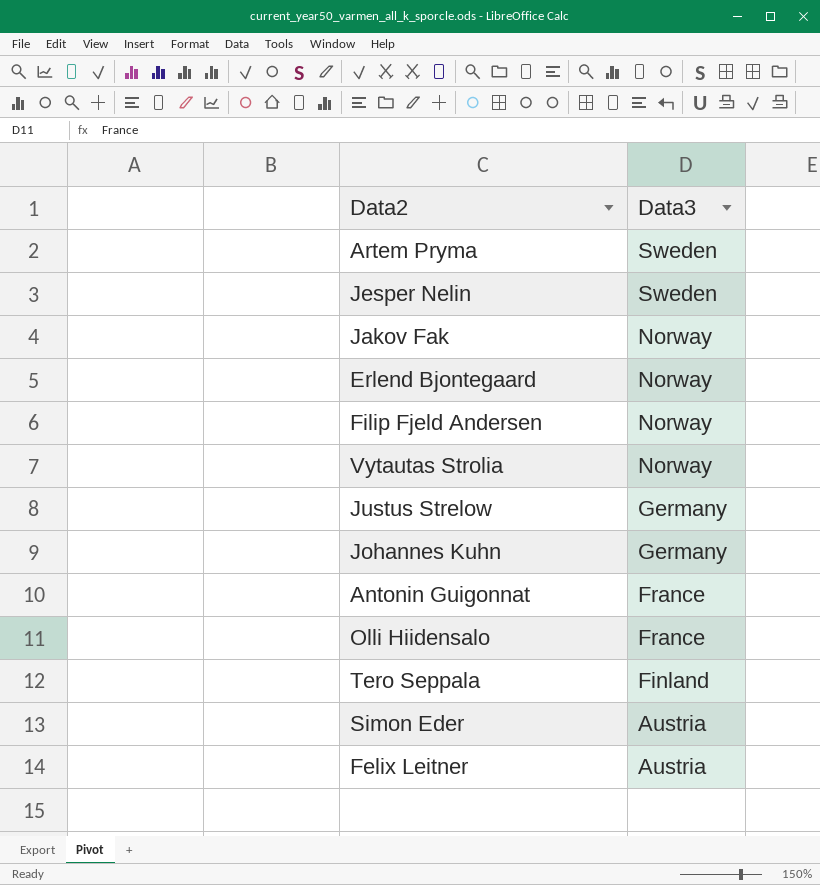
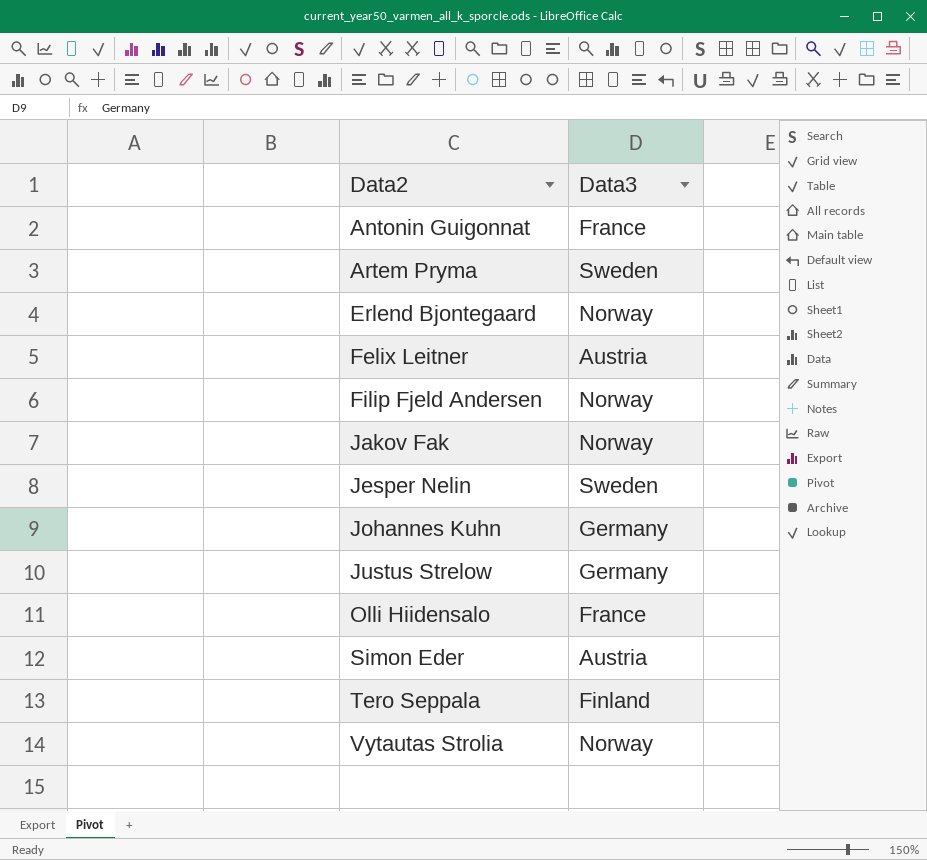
row order: Data3 descending -> Data2 ascending

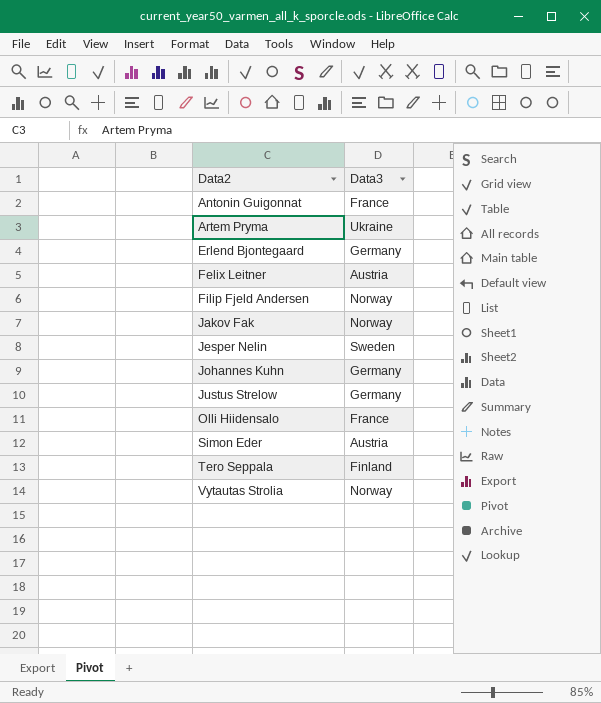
Artem Pryma | Data3: Sweden -> Ukraine
Erlend Bjontegaard | Data3: Norway -> Germany

